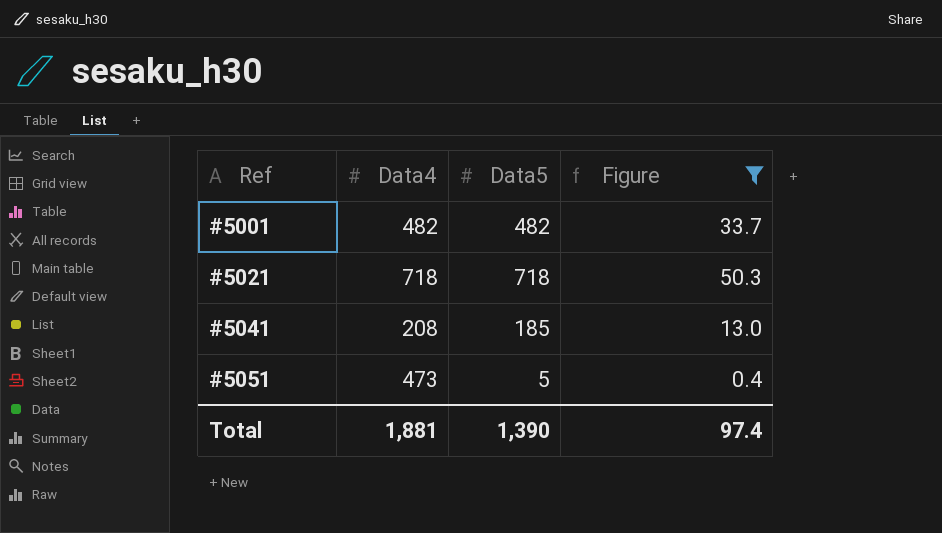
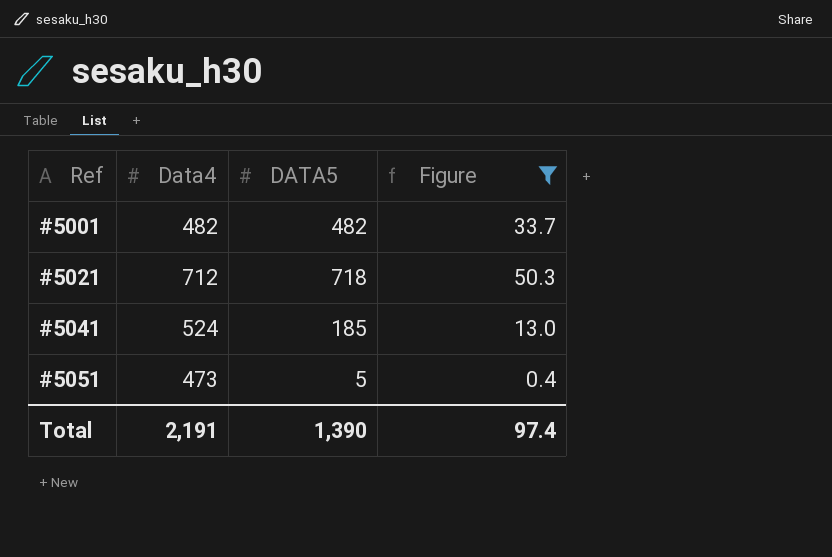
column name: Data5 -> DATA5
#5021 | Data4: 718 -> 712
#5041 | Data4: 208 -> 524
Total | Data4: 1,881 -> 2,191

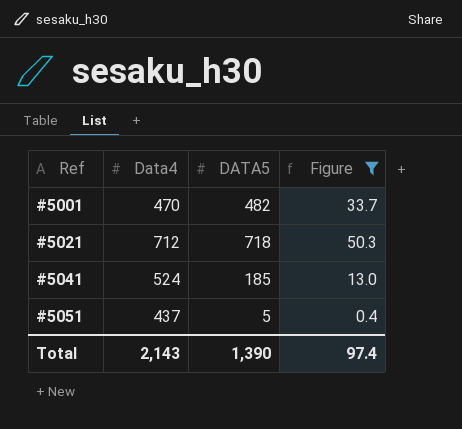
#5001 | Data4: 482 -> 470
#5051 | Data4: 473 -> 437
Total | Data4: 2,191 -> 2,143

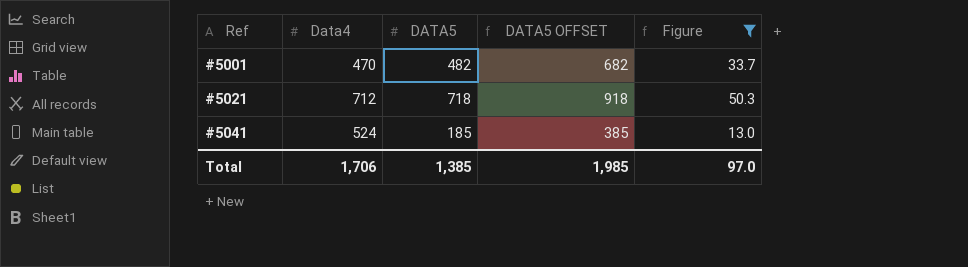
column DATA5 OFFSET | formula: none -> [DATA5] + 200
row #5051: 437 | 5 | 0.4 -> none
Total | Data4: 2,143 -> 1,706
Total | DATA5: 1,390 -> 1,385
Total | Figure: 97.4 -> 97.0

